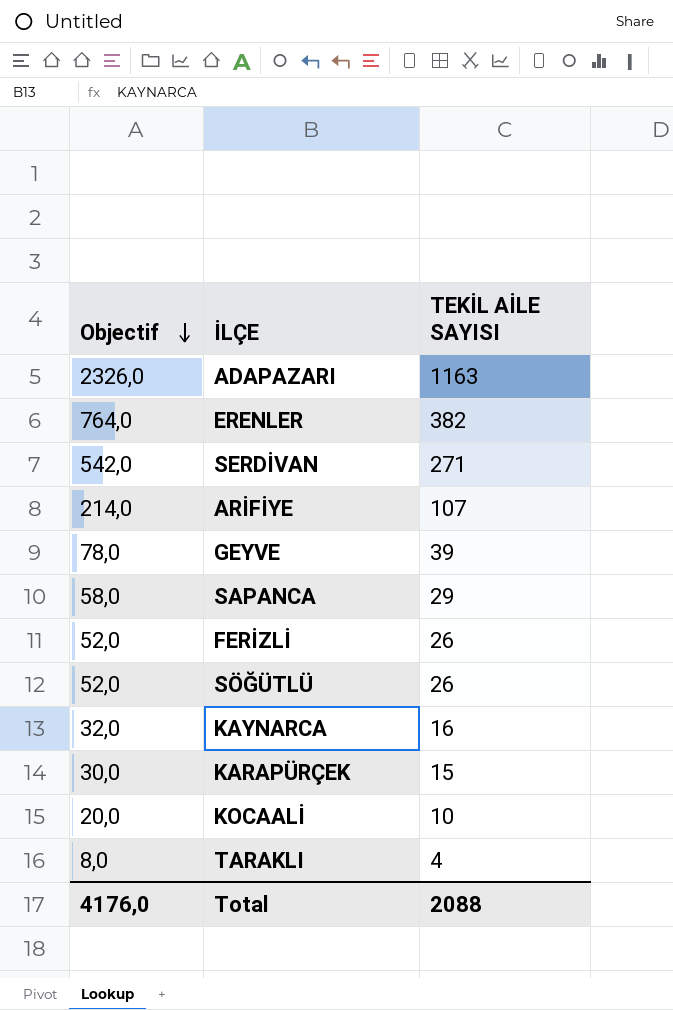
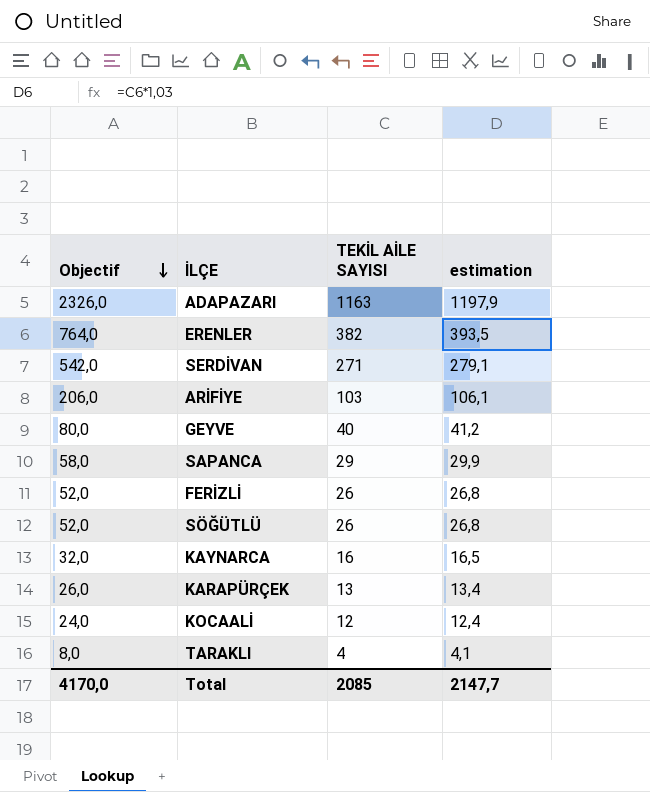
column estimation | formula: none -> [TEKİL AİLE SAYISI] * 1,03
ARİFİYE | Objectif: 214,0 -> 206,0
ARİFİYE | TEKİL AİLE SAYISI: 107 -> 103
GEYVE | Objectif: 78,0 -> 80,0
GEYVE | TEKİL AİLE SAYISI: 39 -> 40
KARAPÜRÇEK | Objectif: 30,0 -> 26,0
KARAPÜRÇEK | TEKİL AİLE SAYISI: 15 -> 13
KOCAALİ | Objectif: 20,0 -> 24,0
KOCAALİ | TEKİL AİLE SAYISI: 10 -> 12
Total | Objectif: 4176,0 -> 4170,0
Total | TEKİL AİLE SAYISI: 2088 -> 2085

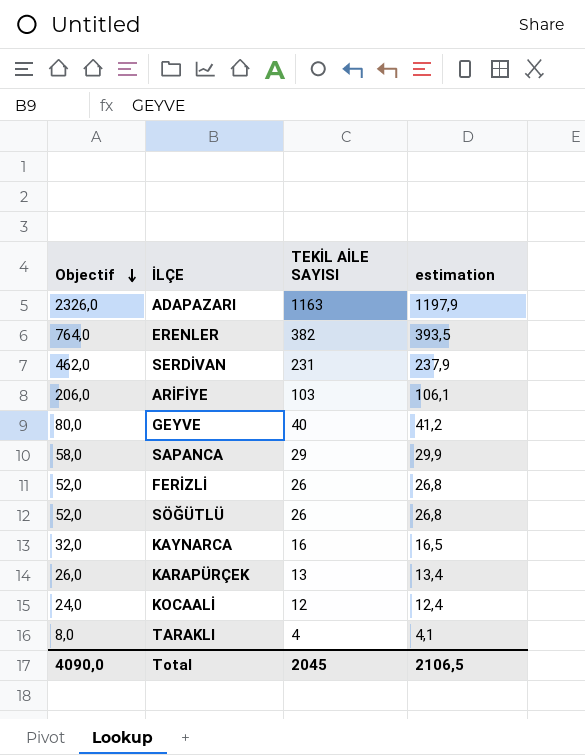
SERDİVAN | Objectif: 542,0 -> 462,0
SERDİVAN | TEKİL AİLE SAYISI: 271 -> 231
SERDİVAN | estimation: 279,1 -> 237,9
Total | Objectif: 4170,0 -> 4090,0
Total | TEKİL AİLE SAYISI: 2085 -> 2045
Total | estimation: 2147,7 -> 2106,5

